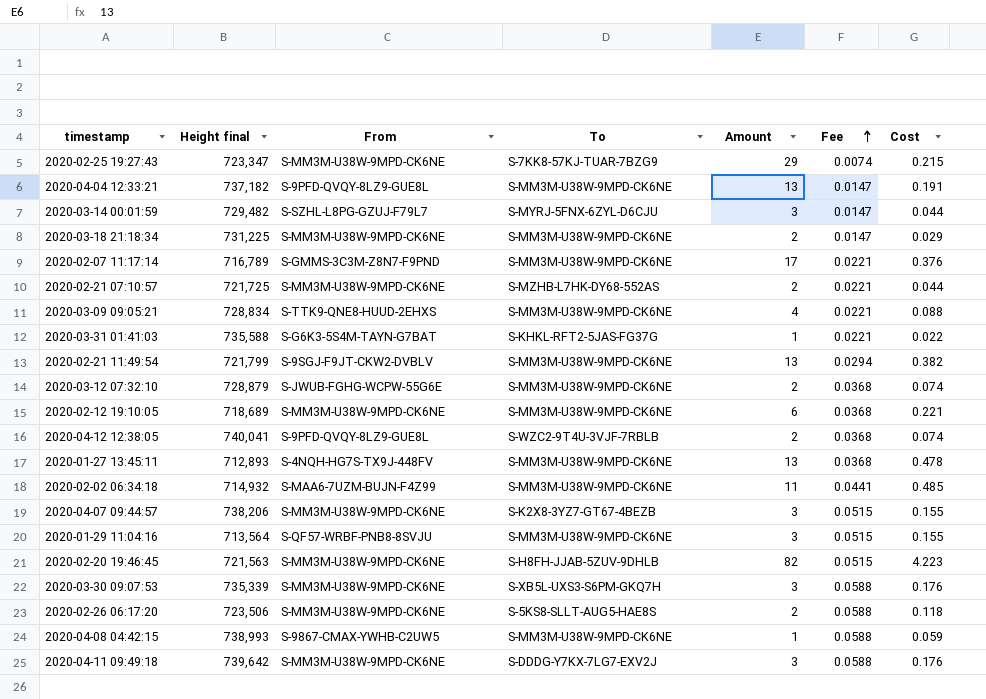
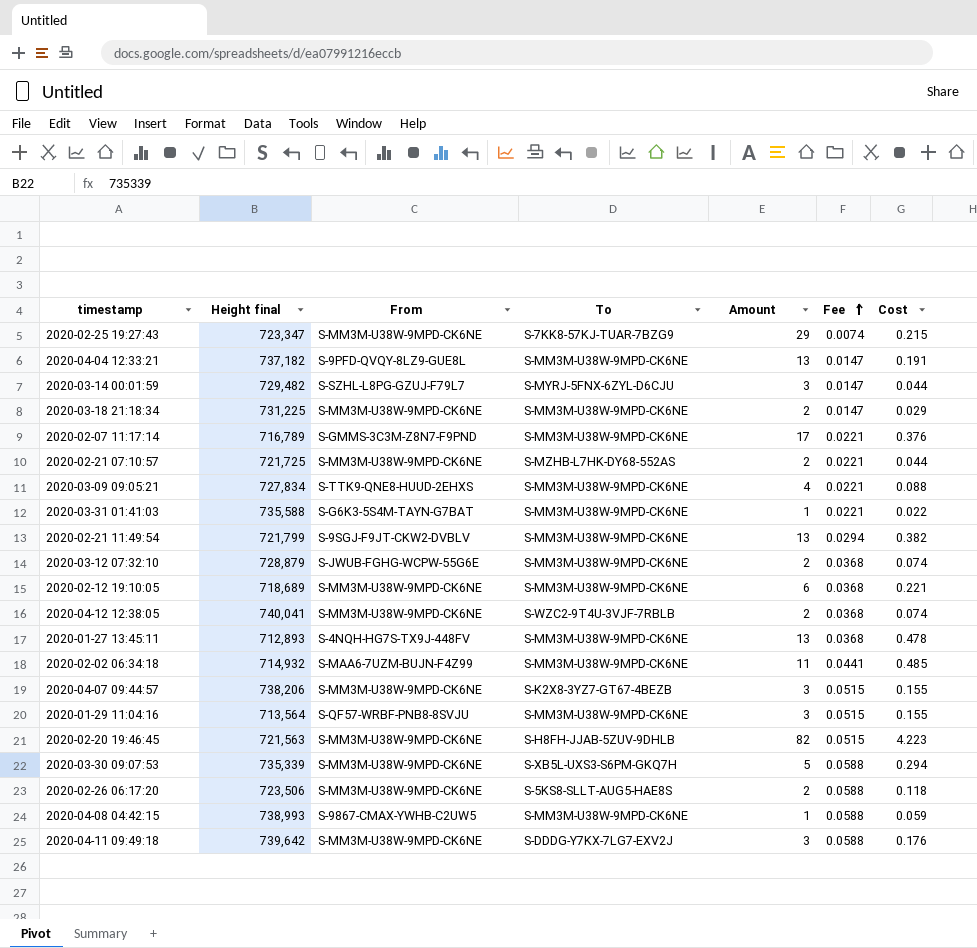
2020-03-09 09:05:21 | Height final: 728,834 -> 727,834
2020-03-31 01:41:03 | To: S-KHKL-RFT2-5JAS-FG37G -> S-MM3M-U38W-9MPD-CK6NE
2020-04-12 12:38:05 | From: S-9PFD-QVQY-8LZ9-GUE8L -> S-MM3M-U38W-9MPD-CK6NE
2020-03-30 09:07:53 | Amount: 3 -> 5
2020-03-30 09:07:53 | Cost: 0.176 -> 0.294

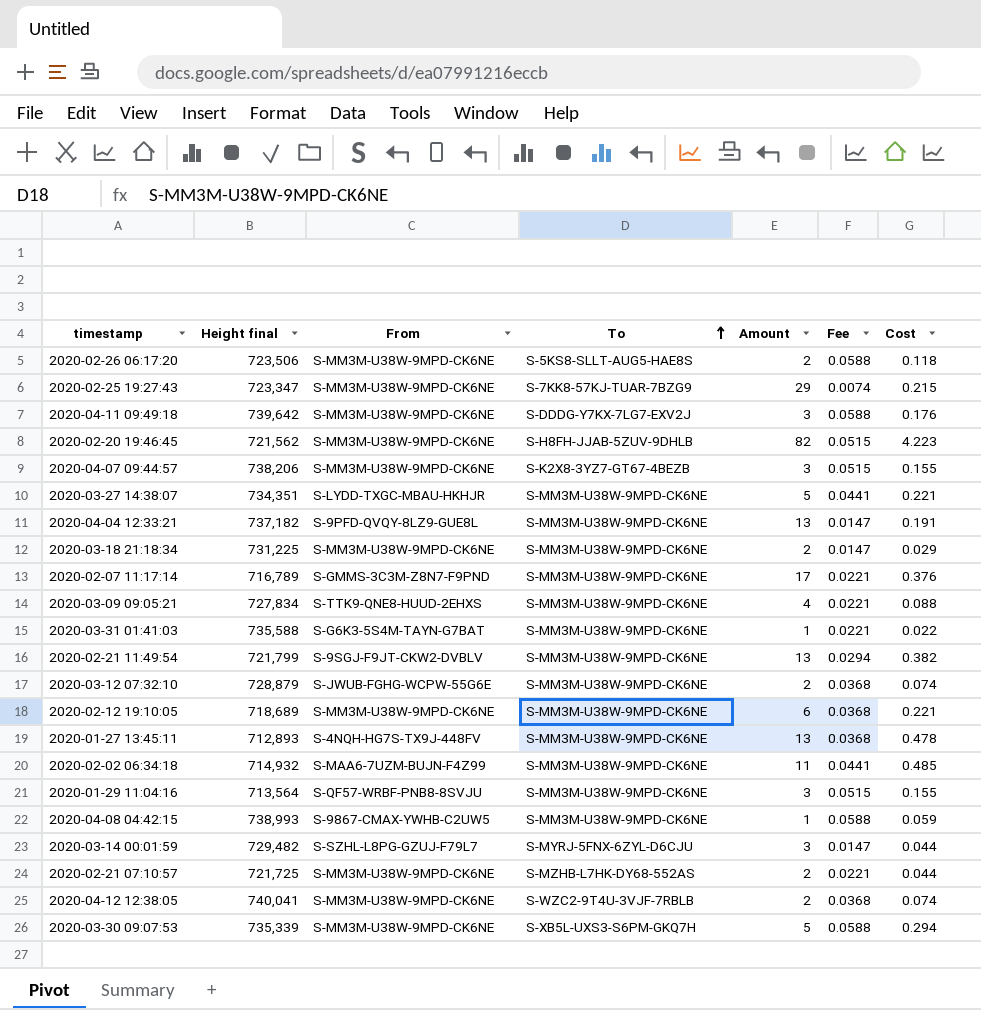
row order: Fee ascending -> To ascending
2020-02-20 19:46:45 | Height final: 721,563 -> 721,562
row 2020-03-27 14:38:07: none -> 734,351 | S-LYDD-TXGC-MBAU-HKHJR | S-MM3M-U38W-9MPD-CK6NE | 5 | 0.0441 | 0.221

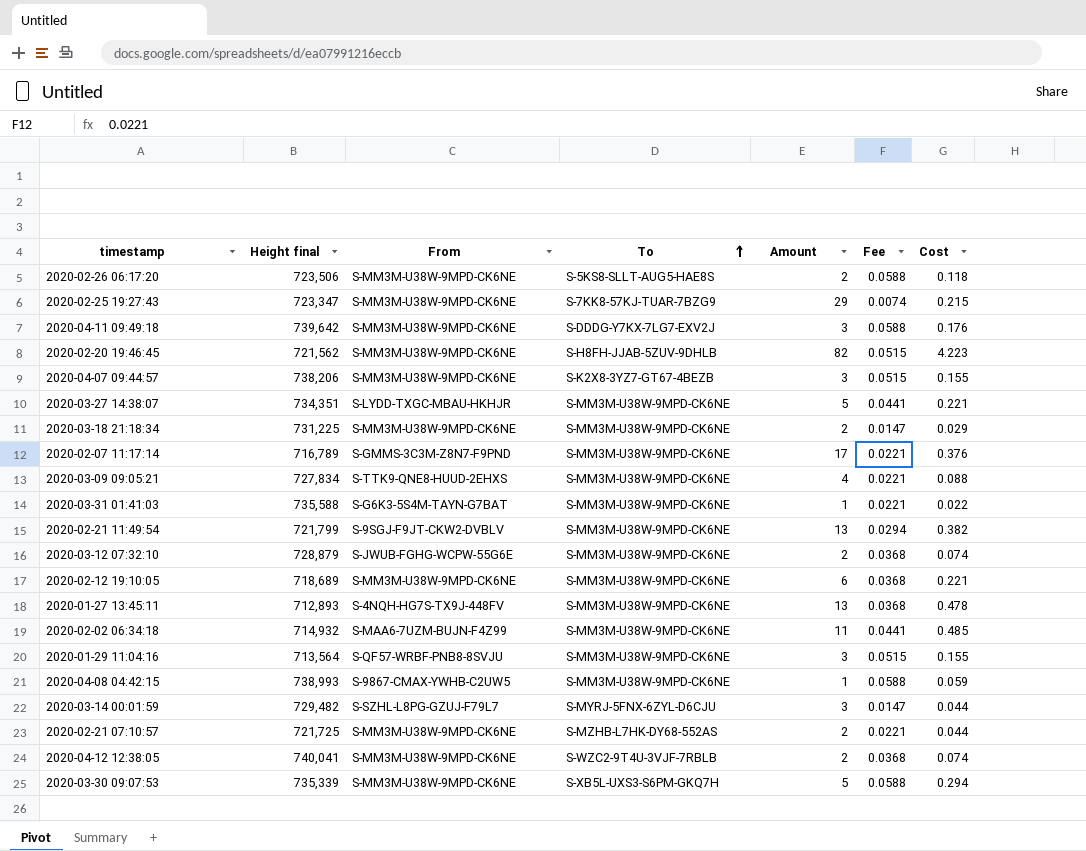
row 2020-04-04 12:33:21: 737,182 | S-9PFD-QVQY-8LZ9-GUE8L | S-MM3M-U38W-9MPD-CK6NE | 13 | 0.0147 | 0.191 -> none

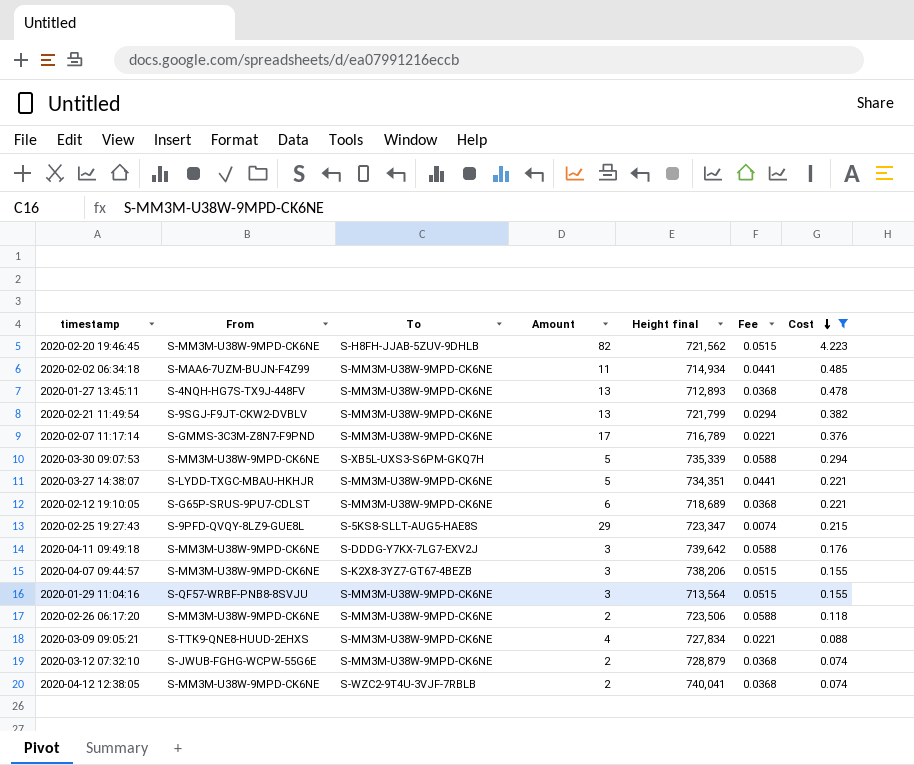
filter: none -> Cost >= 0.074
row order: To ascending -> Cost descending
column Height final | position: 2 -> 5
2020-02-02 06:34:18 | Height final: 714,932 -> 714,934
2020-02-12 19:10:05 | From: S-MM3M-U38W-9MPD-CK6NE -> S-G65P-SRUS-9PU7-CDLST
2020-02-25 19:27:43 | From: S-MM3M-U38W-9MPD-CK6NE -> S-9PFD-QVQY-8LZ9-GUE8L
2020-02-25 19:27:43 | To: S-7KK8-57KJ-TUAR-7BZG9 -> S-5KS8-SLLT-AUG5-HAE8S
2020-02-26 06:17:20 | To: S-5KS8-SLLT-AUG5-HAE8S -> S-MM3M-U38W-9MPD-CK6NE

